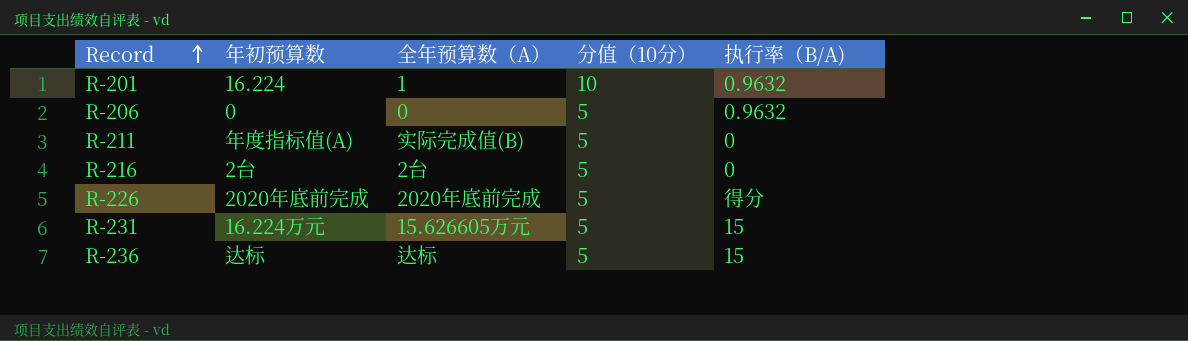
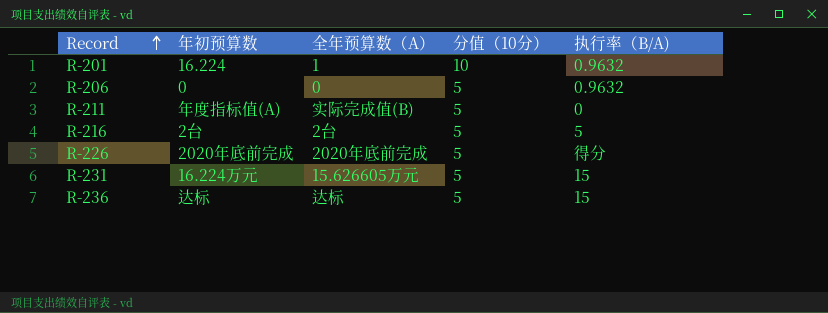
R-216 | 执行率（B/A): 0 -> 5

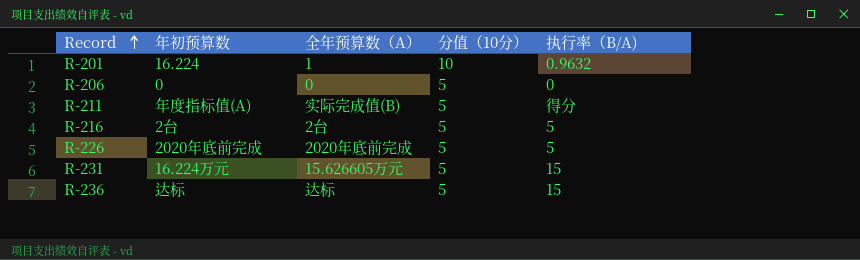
R-206 | 执行率（B/A): 0.9632 -> 0
R-211 | 执行率（B/A): 0 -> 得分
R-226 | 执行率（B/A): 得分 -> 5

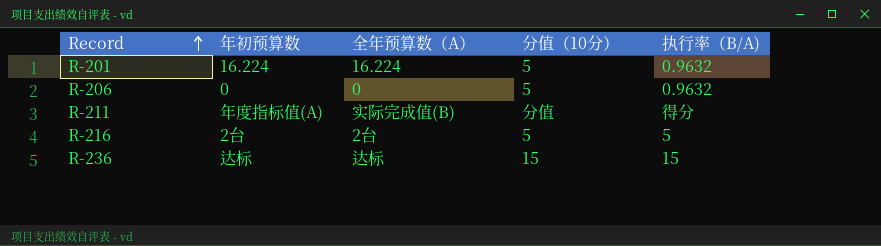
row R-226: 2020年底前完成 | 2020年底前完成 | 5 | 5 -> none
row R-231: 16.224万元 | 15.626605万元 | 5 | 15 -> none
R-201 | 全年预算数（A）: 1 -> 16.224
R-201 | 分值（10分）: 10 -> 5
R-206 | 执行率（B/A): 0 -> 0.9632
R-211 | 分值（10分）: 5 -> 分值
R-236 | 分值（10分）: 5 -> 15

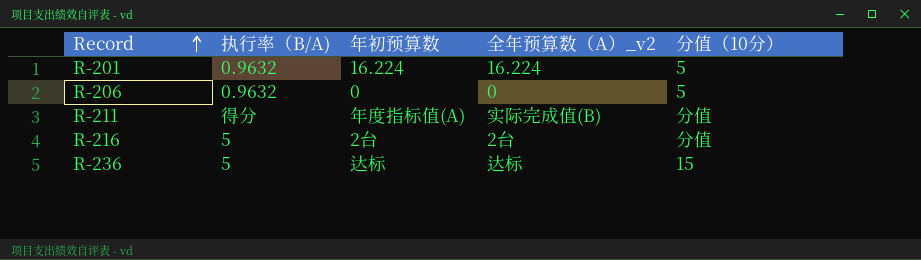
column 执行率（B/A) | position: 5 -> 2
column name: 全年预算数（A） -> 全年预算数（A）_v2
R-216 | 分值（10分）: 5 -> 分值
R-236 | 执行率（B/A): 15 -> 5

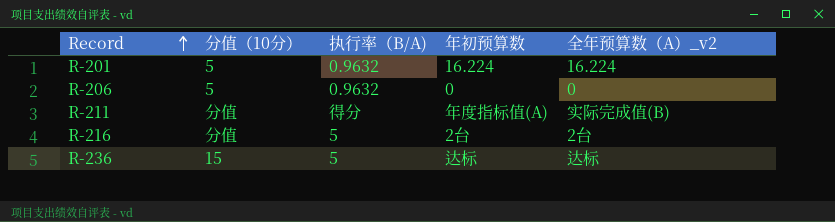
column 分值（10分） | position: 5 -> 2

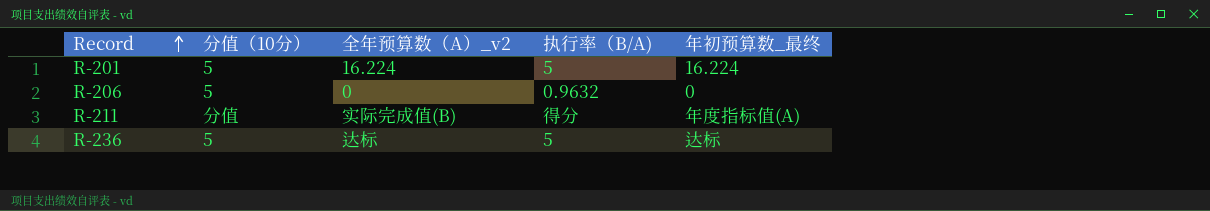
column 全年预算数（A）_v2 | position: 5 -> 3
column name: 年初预算数 -> 年初预算数_最终
row R-216: 分值 | 5 | 2台 | 2台 -> none
R-201 | 执行率（B/A): 0.9632 -> 5
R-236 | 分值（10分）: 15 -> 5

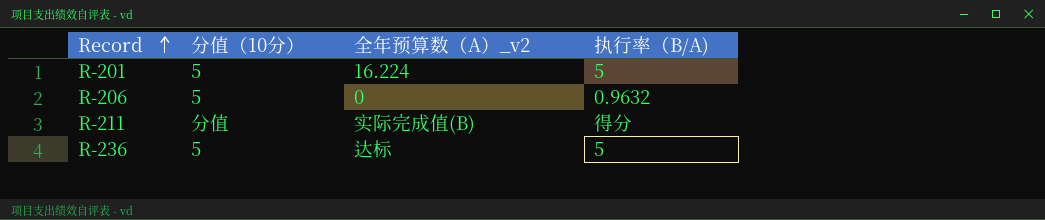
column 年初预算数_最终 | position: 5 -> none

